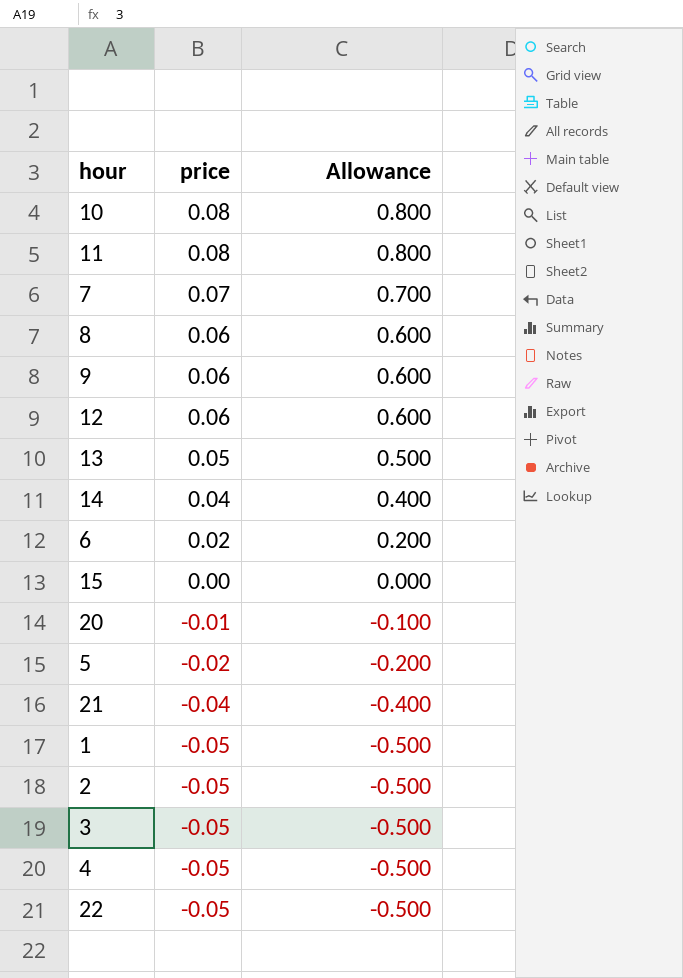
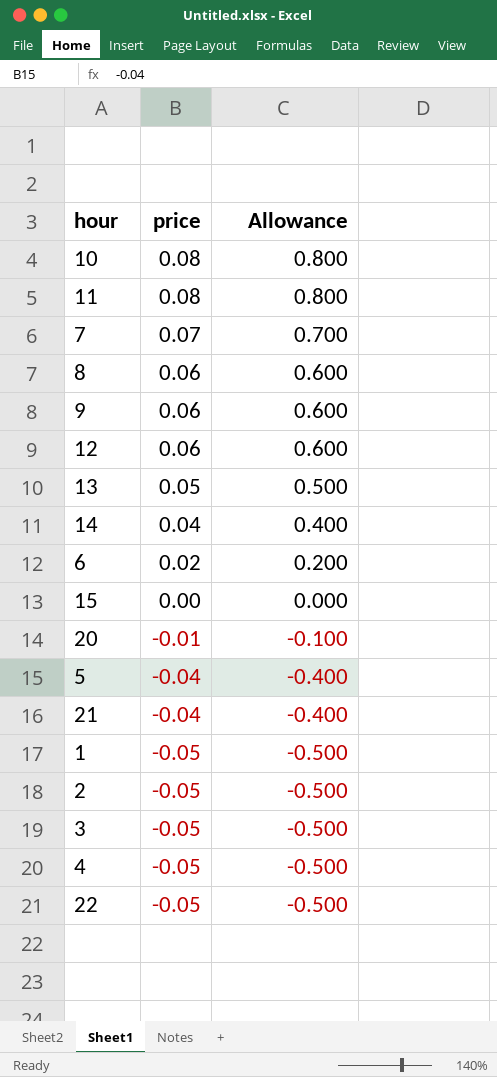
5 | price: -0.02 -> -0.04
5 | Allowance: -0.200 -> -0.400

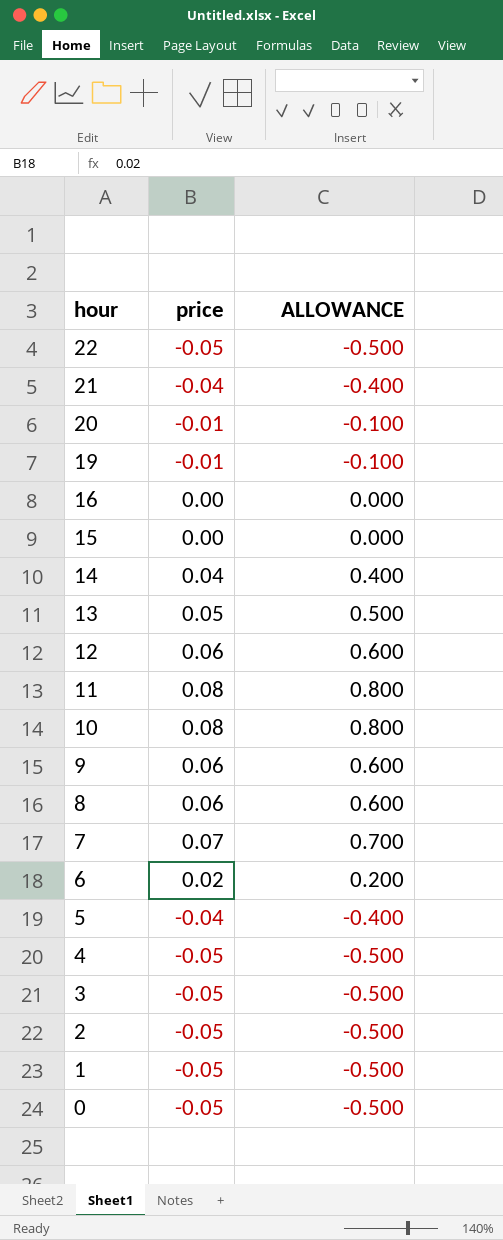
row order: price descending -> hour descending
column name: Allowance -> ALLOWANCE
row 19: none -> -0.01 | -0.100
row 16: none -> 0.00 | 0.000
row 0: none -> -0.05 | -0.500

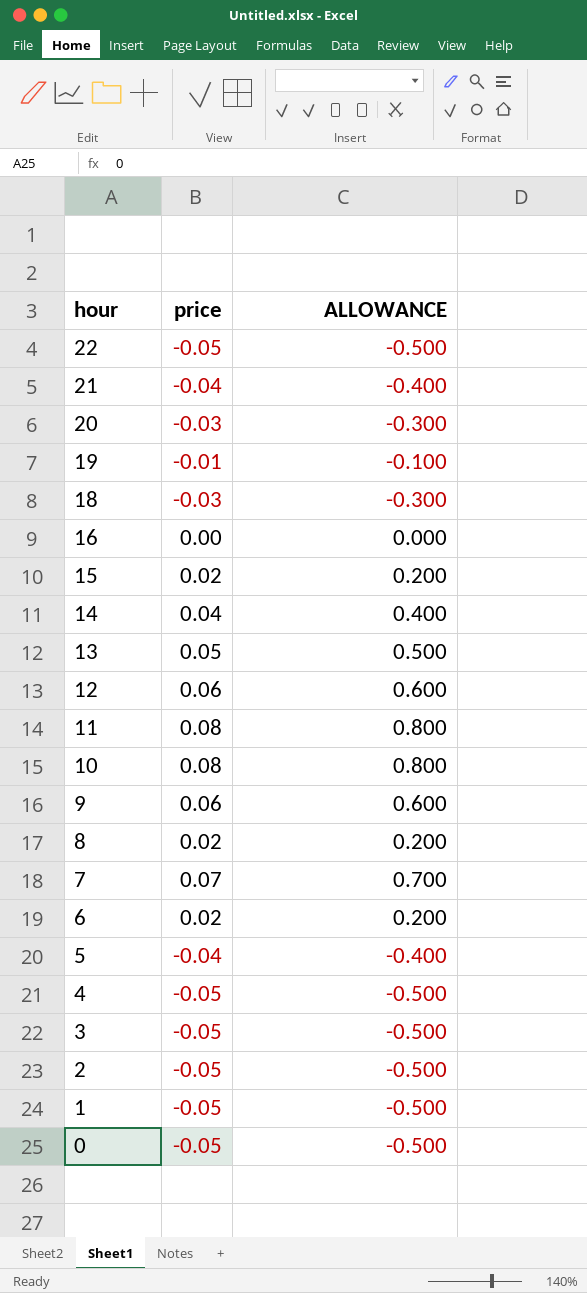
20 | price: -0.01 -> -0.03
20 | ALLOWANCE: -0.100 -> -0.300
row 18: none -> -0.03 | -0.300
15 | price: 0.00 -> 0.02
15 | ALLOWANCE: 0.000 -> 0.200
8 | price: 0.06 -> 0.02
8 | ALLOWANCE: 0.600 -> 0.200

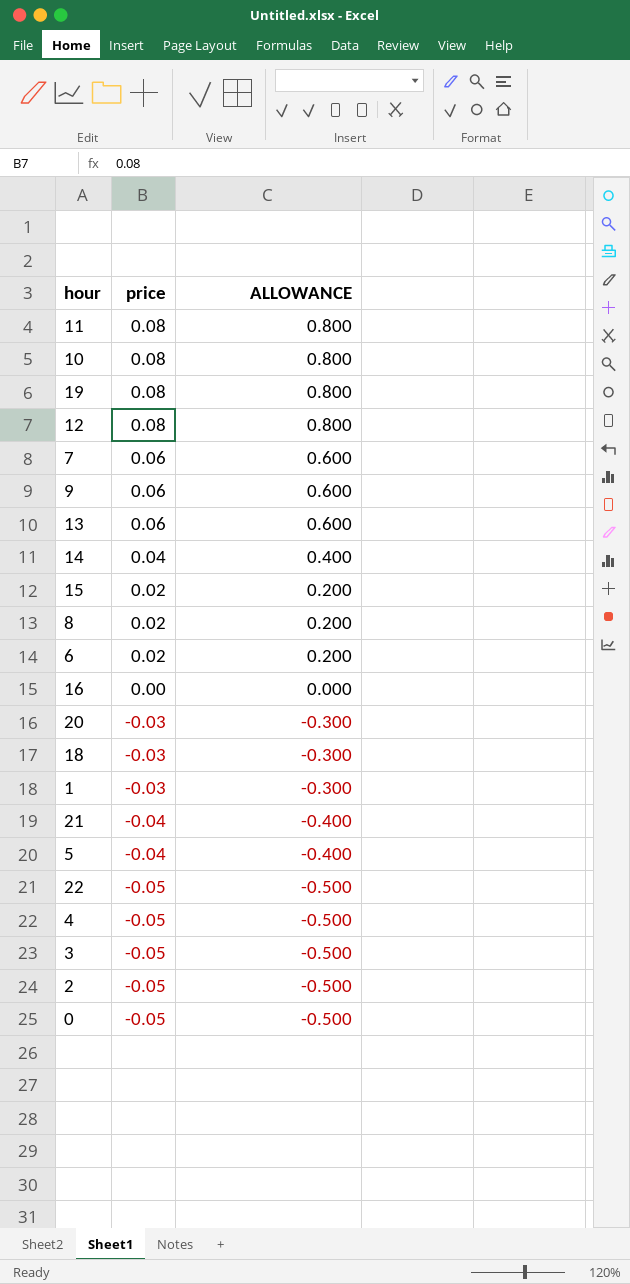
row order: hour descending -> price descending
19 | price: -0.01 -> 0.08
19 | ALLOWANCE: -0.100 -> 0.800
12 | price: 0.06 -> 0.08
12 | ALLOWANCE: 0.600 -> 0.800
7 | price: 0.07 -> 0.06
7 | ALLOWANCE: 0.700 -> 0.600
13 | price: 0.05 -> 0.06
13 | ALLOWANCE: 0.500 -> 0.600
1 | price: -0.05 -> -0.03
1 | ALLOWANCE: -0.500 -> -0.300

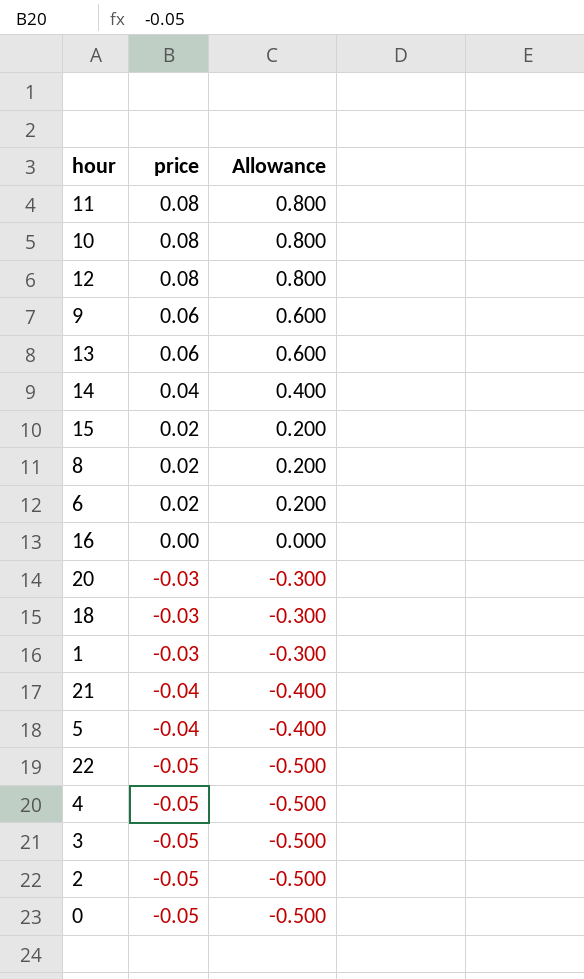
column name: ALLOWANCE -> Allowance
row 19: 0.08 | 0.800 -> none
row 7: 0.06 | 0.600 -> none

